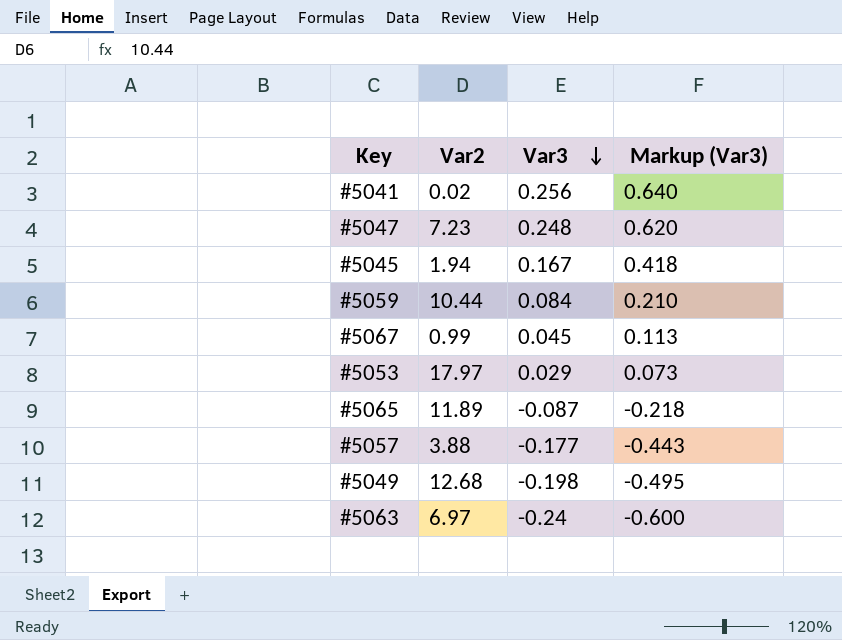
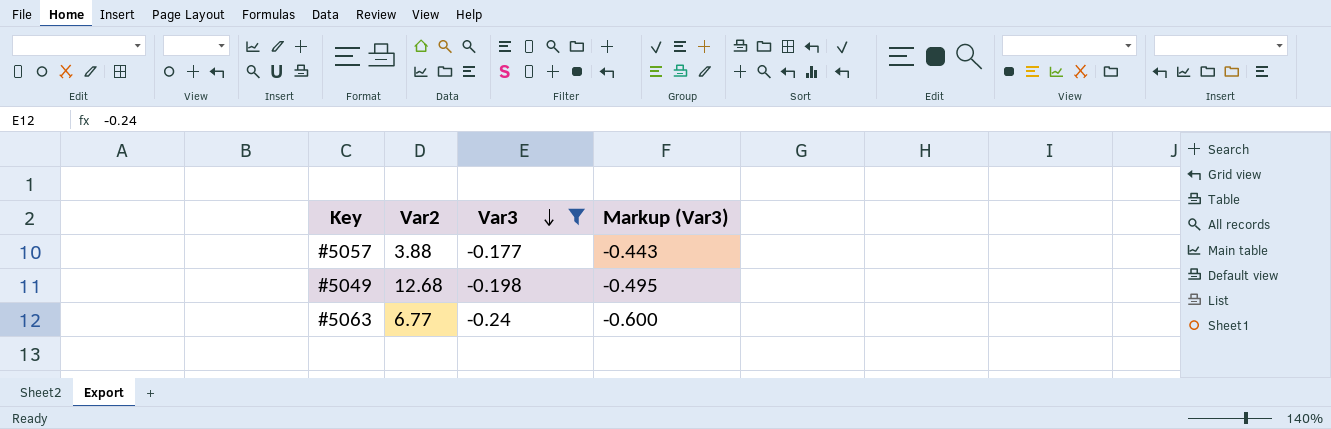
filter: none -> Var3 <= -0.177
#5063 | Var2: 6.97 -> 6.77

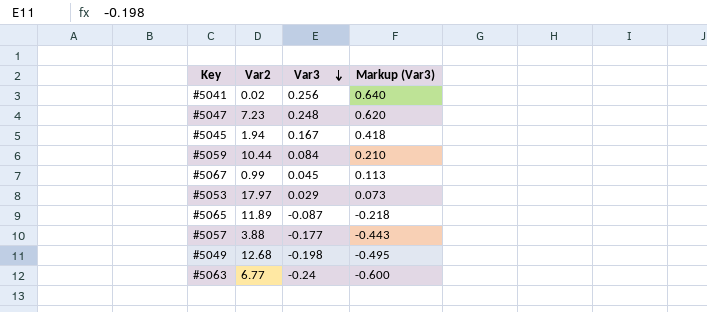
filter: Var3 <= -0.177 -> none

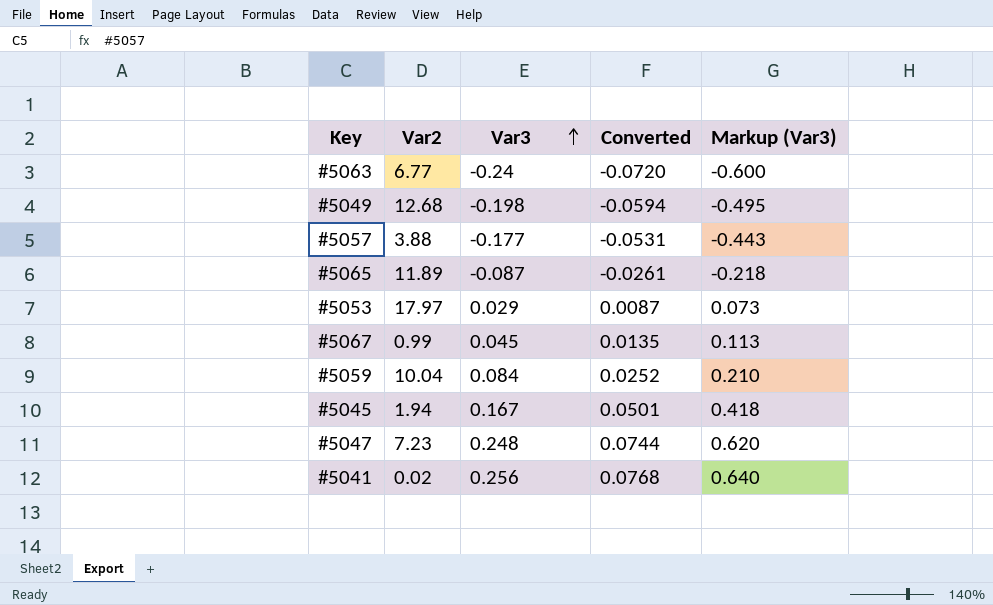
row order: Var3 descending -> Var3 ascending
column Converted | formula: none -> [Var3] * 0.3
#5059 | Var2: 10.44 -> 10.04

